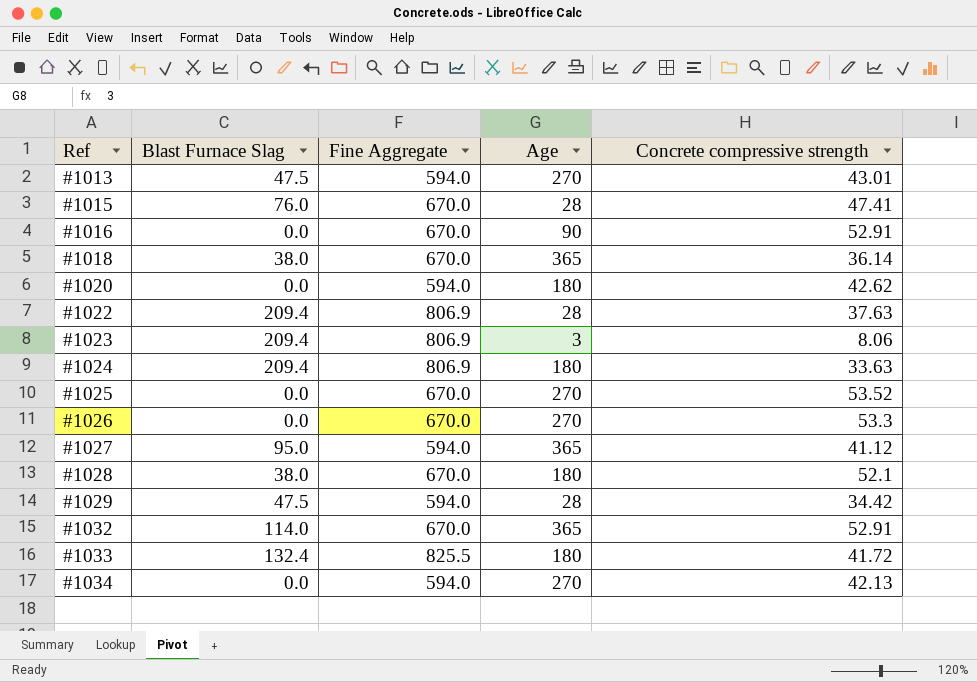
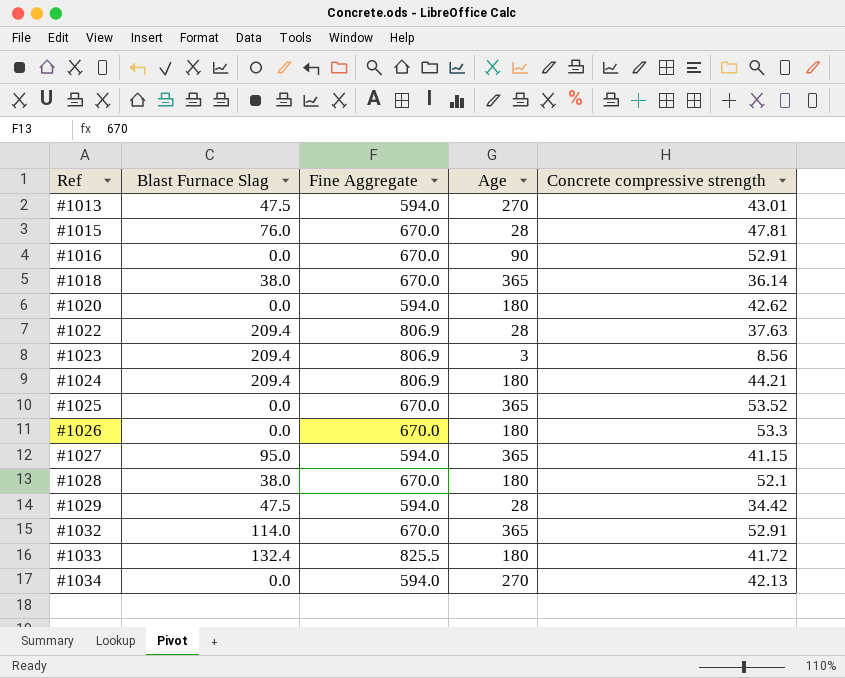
#1015 | Concrete compressive strength: 47.41 -> 47.81
#1023 | Concrete compressive strength: 8.06 -> 8.56
#1024 | Concrete compressive strength: 33.63 -> 44.21
#1025 | Age: 270 -> 365
#1026 | Age: 270 -> 180
#1027 | Concrete compressive strength: 41.12 -> 41.15

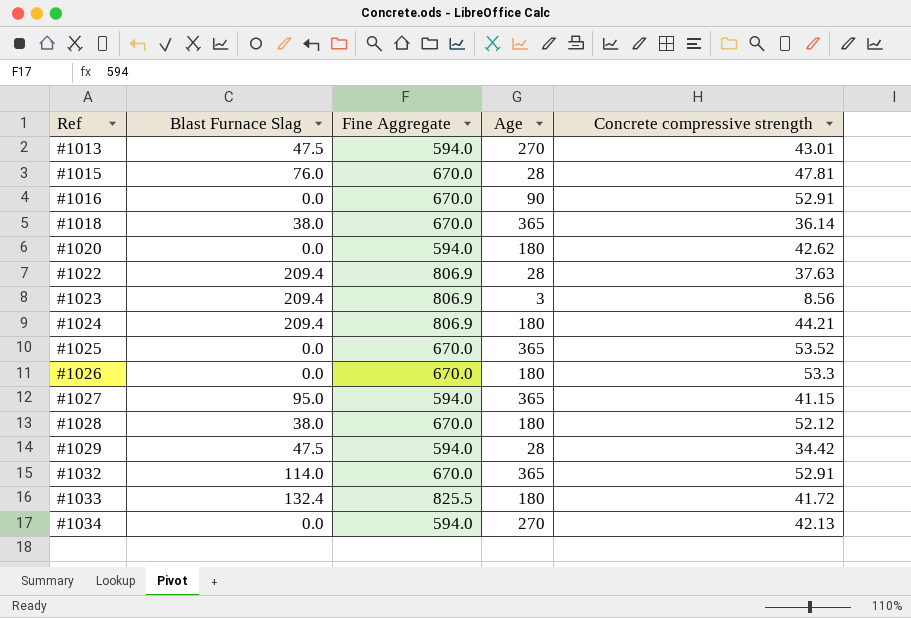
#1028 | Concrete compressive strength: 52.1 -> 52.12

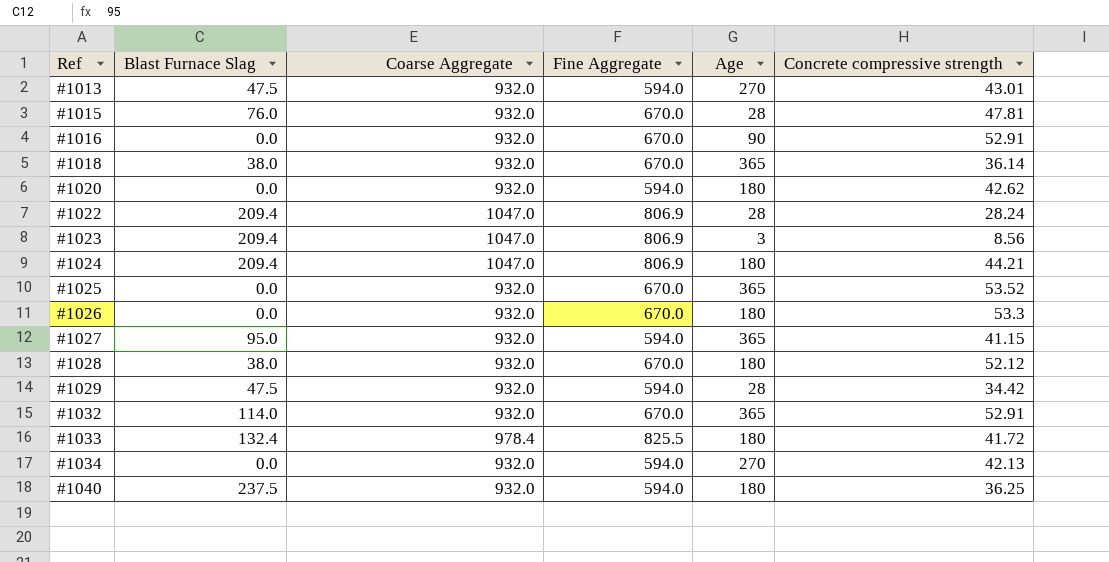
column Coarse Aggregate | position: none -> 3
#1022 | Concrete compressive strength: 37.63 -> 28.24
row #1040: none -> 237.5 | 932.0 | 594.0 | 180 | 36.25

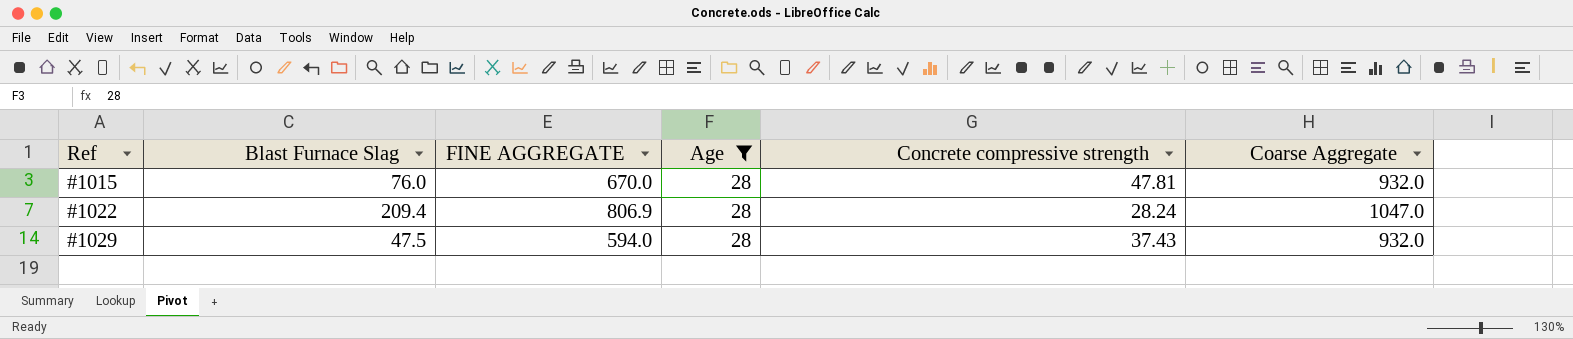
filter: none -> Age = 28
column name: Fine Aggregate -> FINE AGGREGATE
column Coarse Aggregate | position: 3 -> 6
#1029 | Concrete compressive strength: 34.42 -> 37.43

